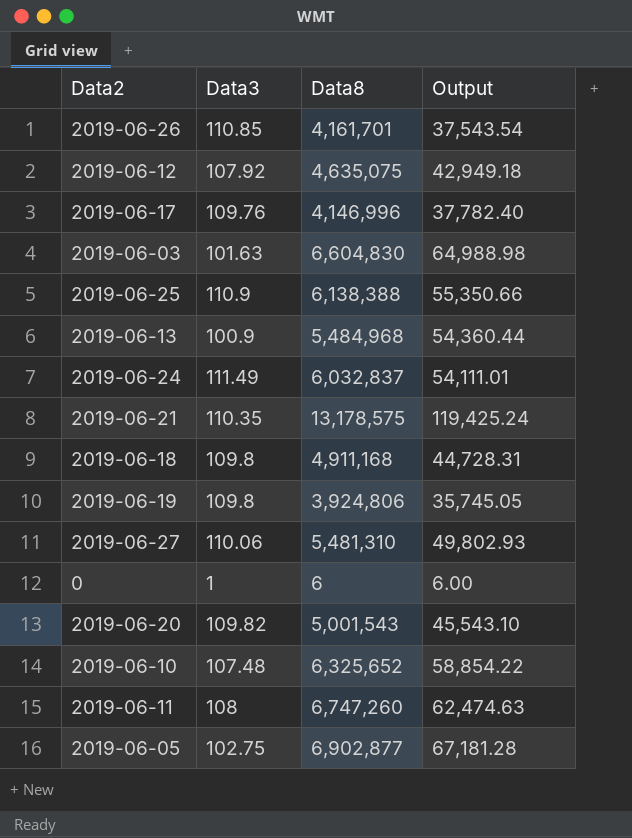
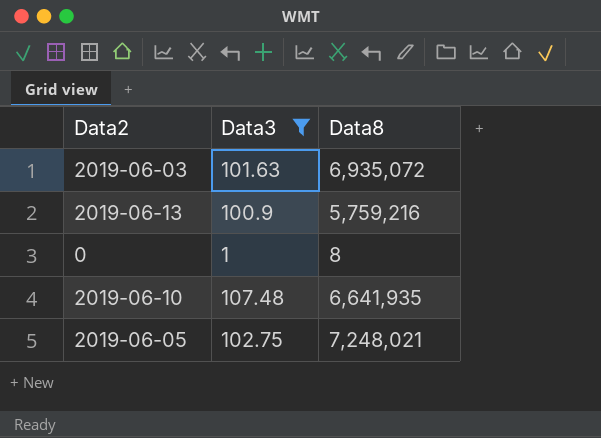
filter: none -> Data3 <= 107.48
column Output | formula: [Data8] / [Data3] -> none
2019-06-03 | Data8: 6,604,830 -> 6,935,072
2019-06-13 | Data8: 5,484,968 -> 5,759,216
0 | Data8: 6 -> 8
2019-06-10 | Data8: 6,325,652 -> 6,641,935
2019-06-05 | Data8: 6,902,877 -> 7,248,021

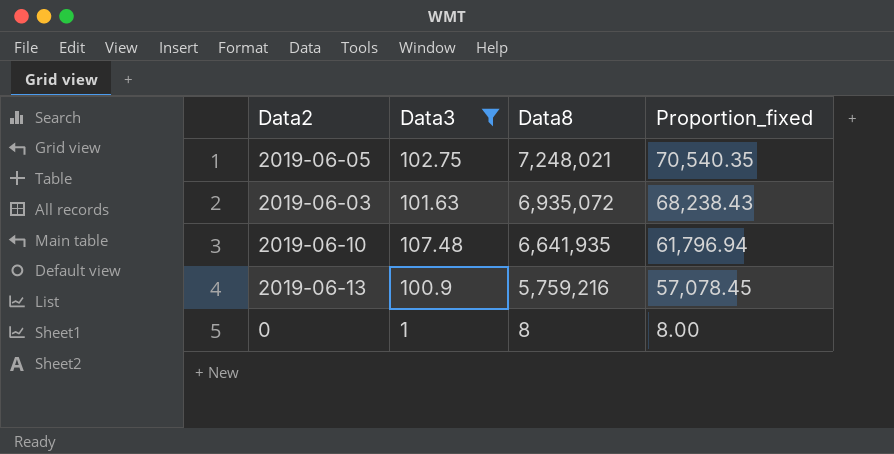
row order: none -> Data8 descending
column Proportion_fixed | formula: none -> [Data8] / [Data3]

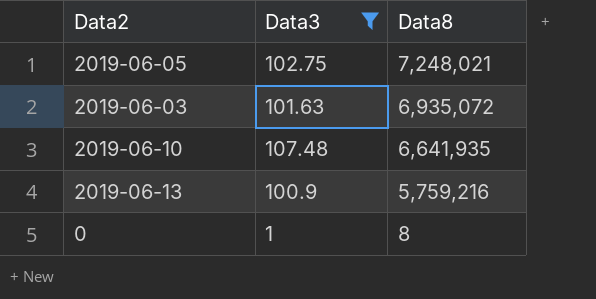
column Proportion_fixed | formula: [Data8] / [Data3] -> none

